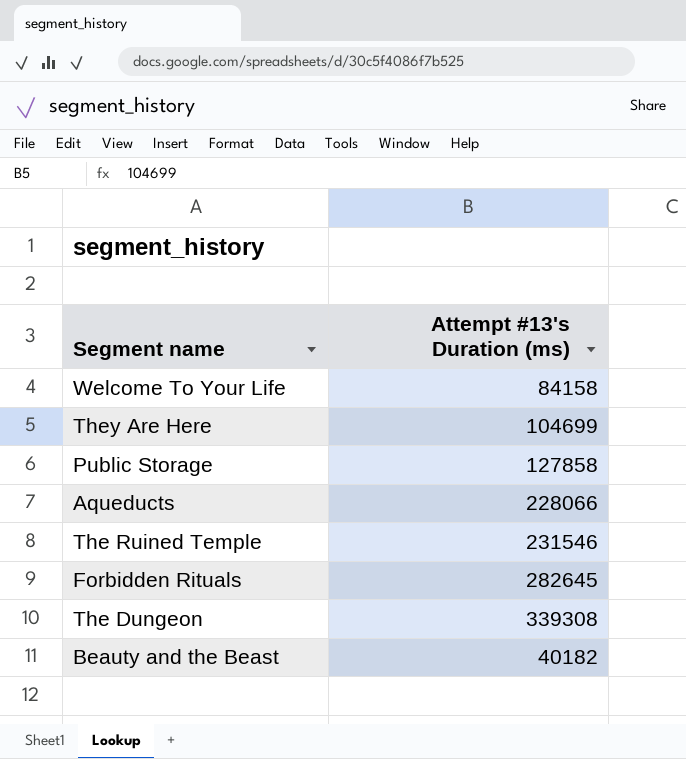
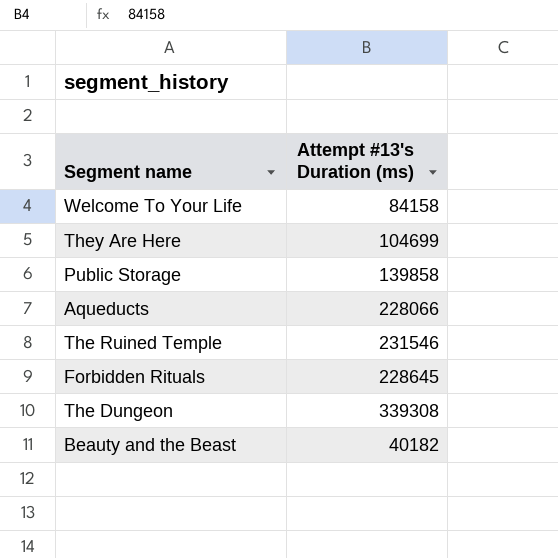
Public Storage | Attempt #13's Duration (ms): 127858 -> 139858
Forbidden Rituals | Attempt #13's Duration (ms): 282645 -> 228645

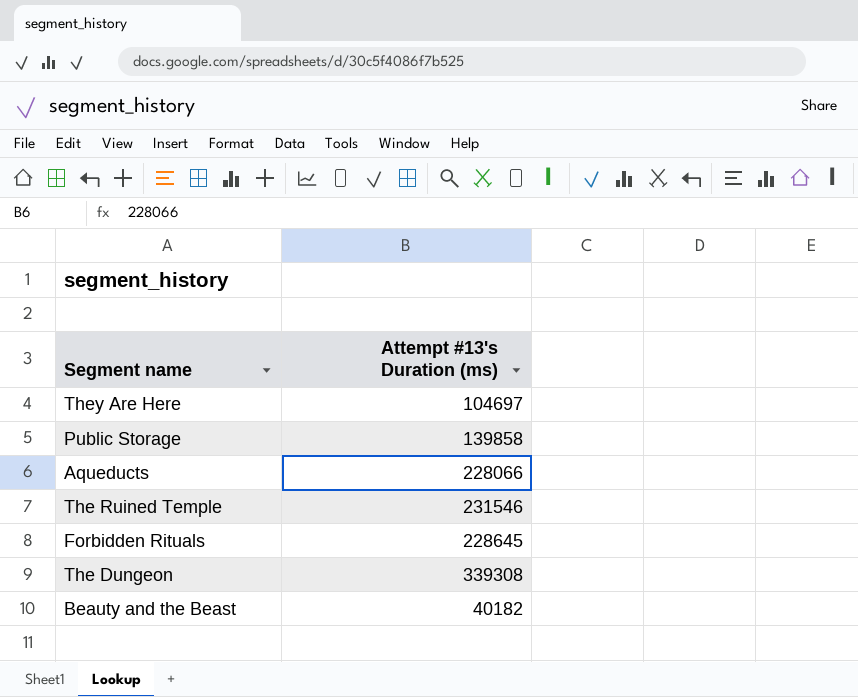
row Welcome To Your Life: 84158 -> none
They Are Here | Attempt #13's Duration (ms): 104699 -> 104697

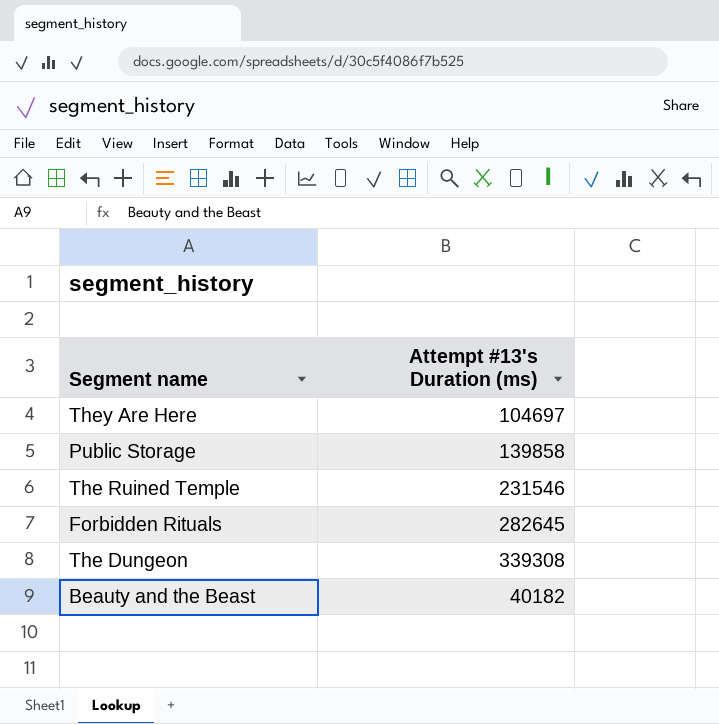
row Aqueducts: 228066 -> none
Forbidden Rituals | Attempt #13's Duration (ms): 228645 -> 282645

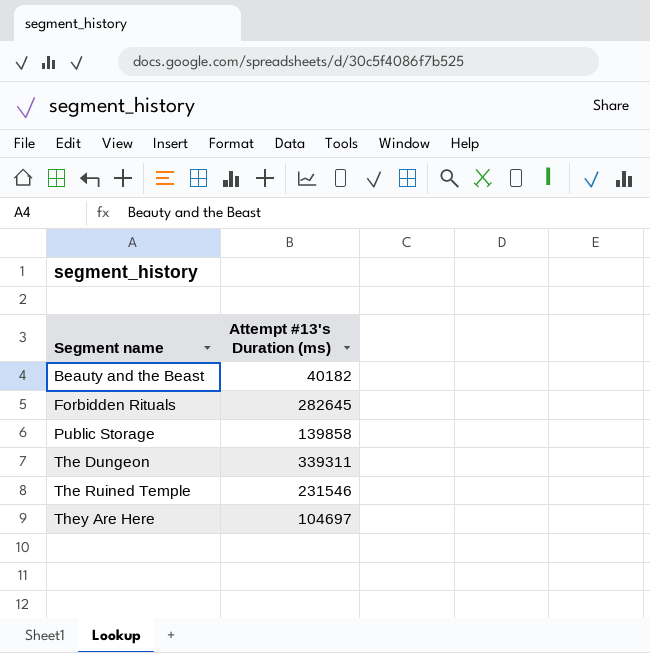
row order: none -> Segment name ascending
The Dungeon | Attempt #13's Duration (ms): 339308 -> 339311

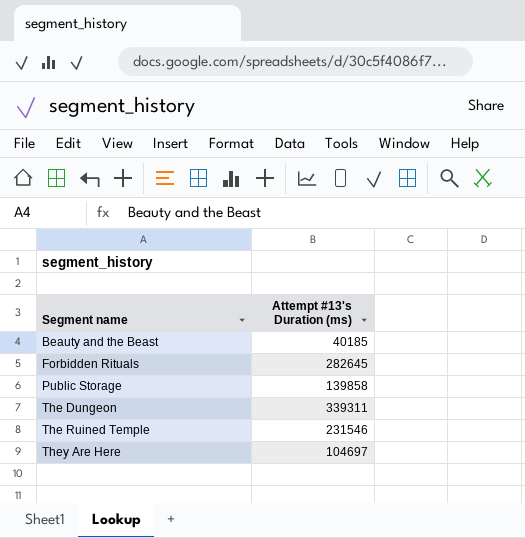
Beauty and the Beast | Attempt #13's Duration (ms): 40182 -> 40185

